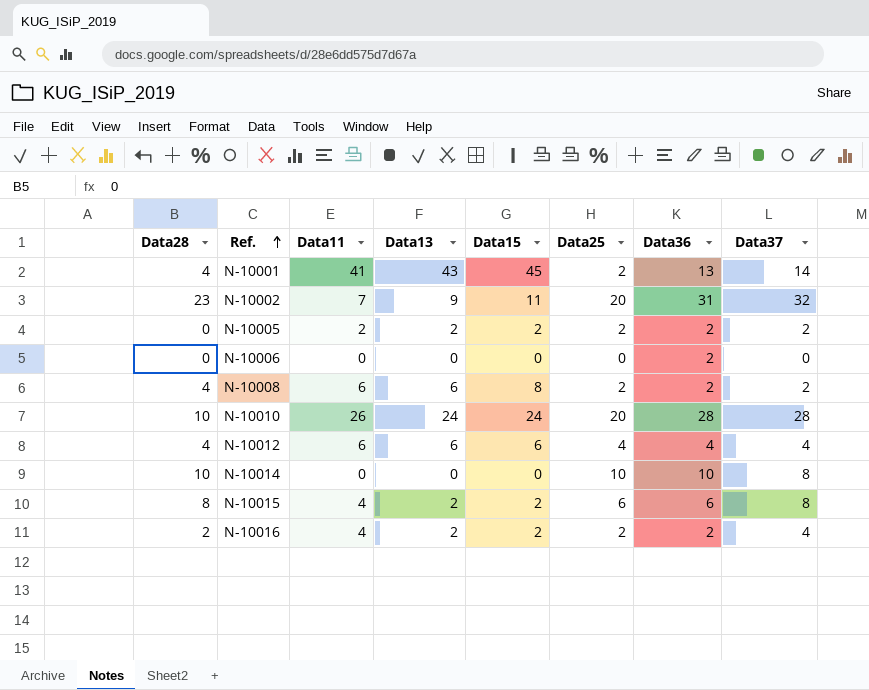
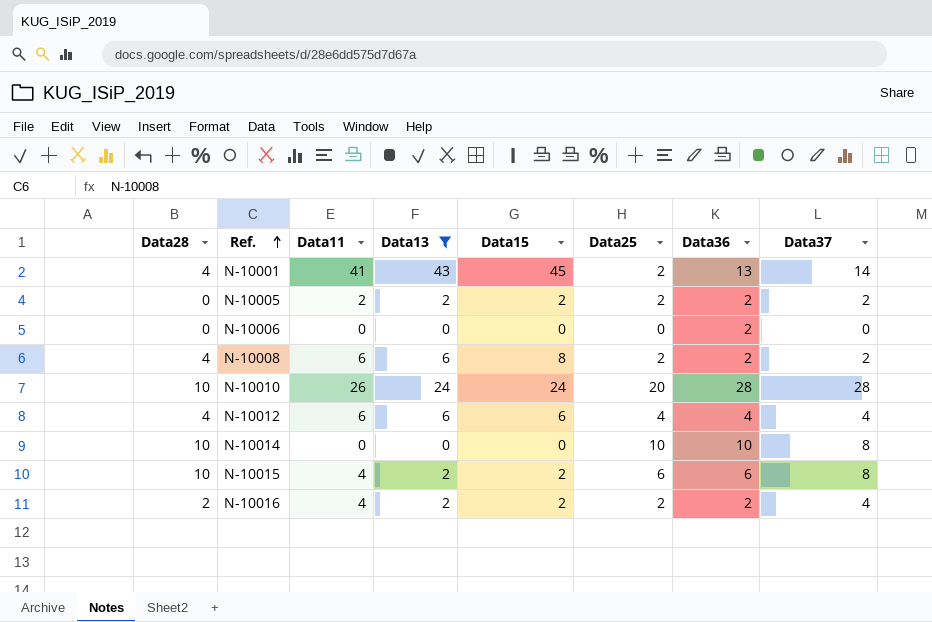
filter: none -> Data13 != 9
N-10015 | Data28: 8 -> 10

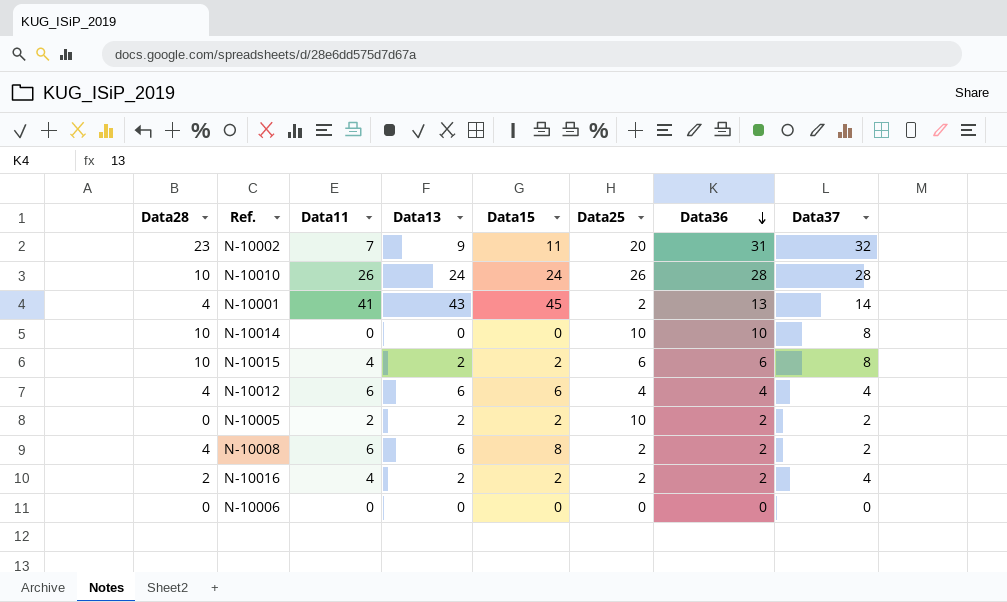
filter: Data13 != 9 -> none
row order: Ref. ascending -> Data36 descending
N-10010 | Data25: 20 -> 26
N-10005 | Data25: 2 -> 10
N-10006 | Data36: 2 -> 0

